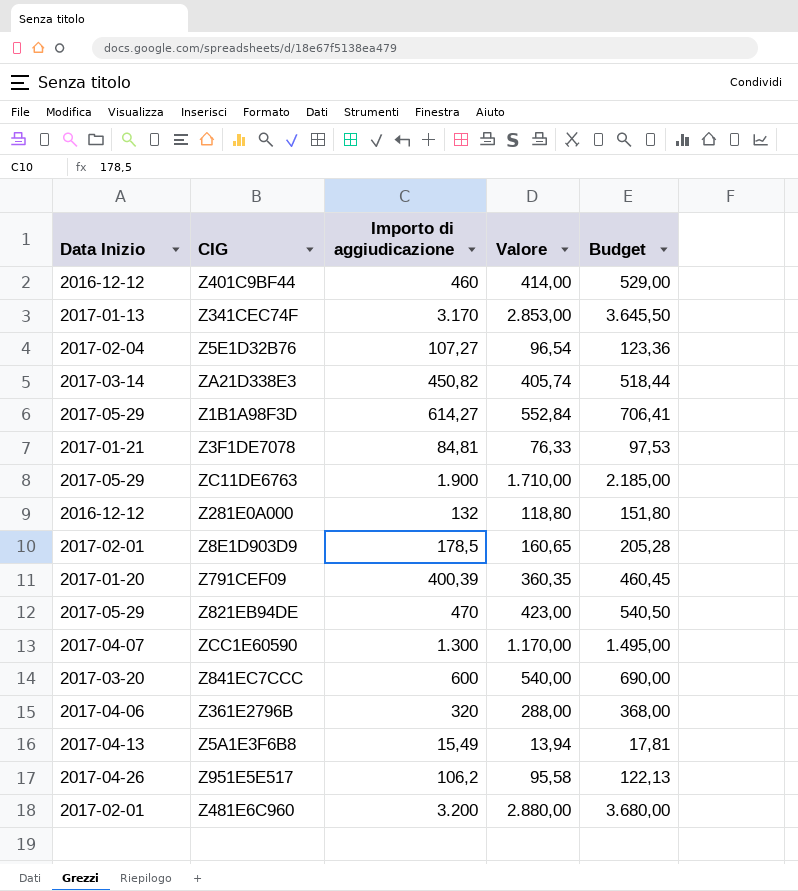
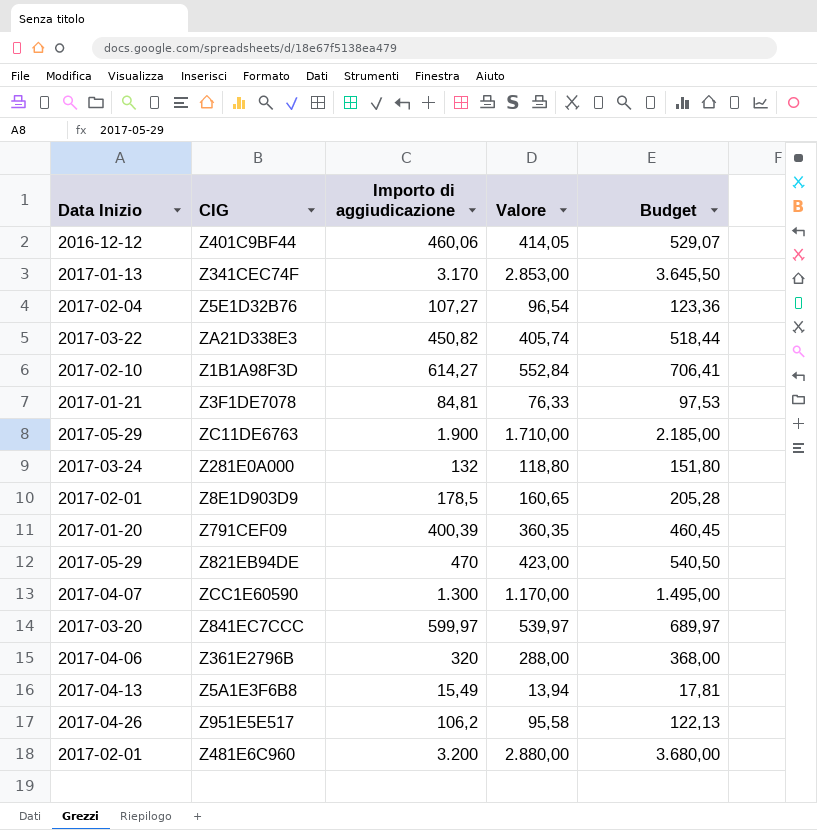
Z401C9BF44 | Importo di aggiudicazione: 460 -> 460,06
Z401C9BF44 | Valore: 414,00 -> 414,05
Z401C9BF44 | Budget: 529,00 -> 529,07
ZA21D338E3 | Data Inizio: 2017-03-14 -> 2017-03-22
Z1B1A98F3D | Data Inizio: 2017-05-29 -> 2017-02-10
Z281E0A000 | Data Inizio: 2016-12-12 -> 2017-03-24
Z841EC7CCC | Importo di aggiudicazione: 600 -> 599,97
Z841EC7CCC | Valore: 540,00 -> 539,97
Z841EC7CCC | Budget: 690,00 -> 689,97

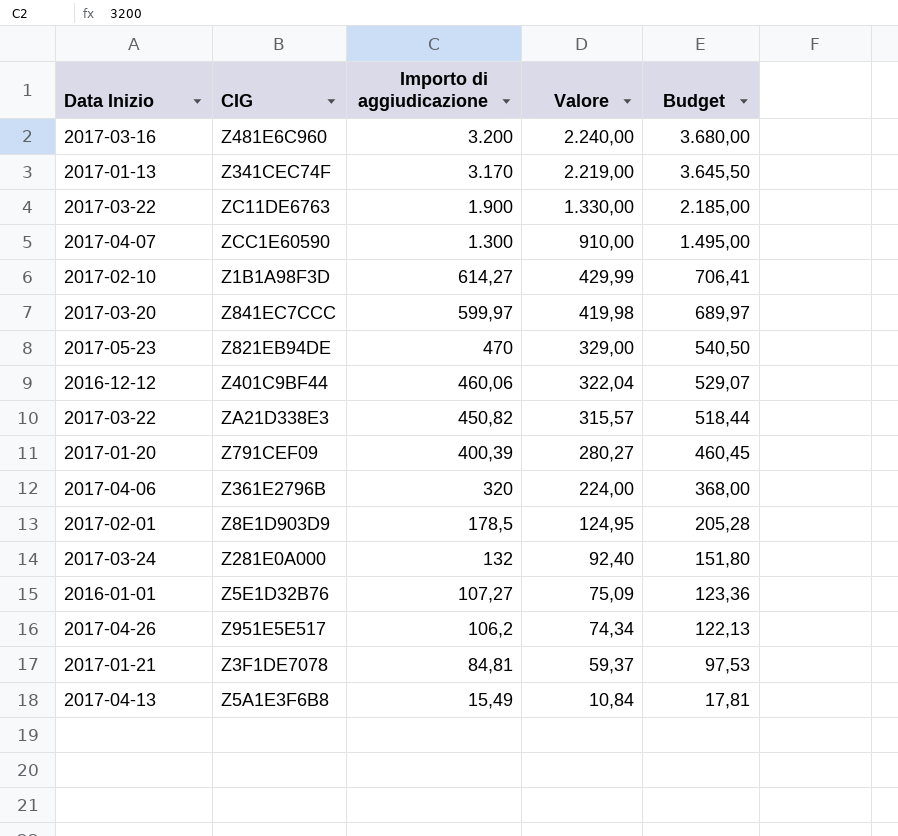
row order: none -> Importo di aggiudicazione descending
column Valore | formula: [Importo di aggiudicazione] * 0,9 -> [Importo di aggiudicazione] * 0,7
Z481E6C960 | Data Inizio: 2017-02-01 -> 2017-03-16
ZC11DE6763 | Data Inizio: 2017-05-29 -> 2017-03-22
Z821EB94DE | Data Inizio: 2017-05-29 -> 2017-05-23
Z5E1D32B76 | Data Inizio: 2017-02-04 -> 2016-01-01

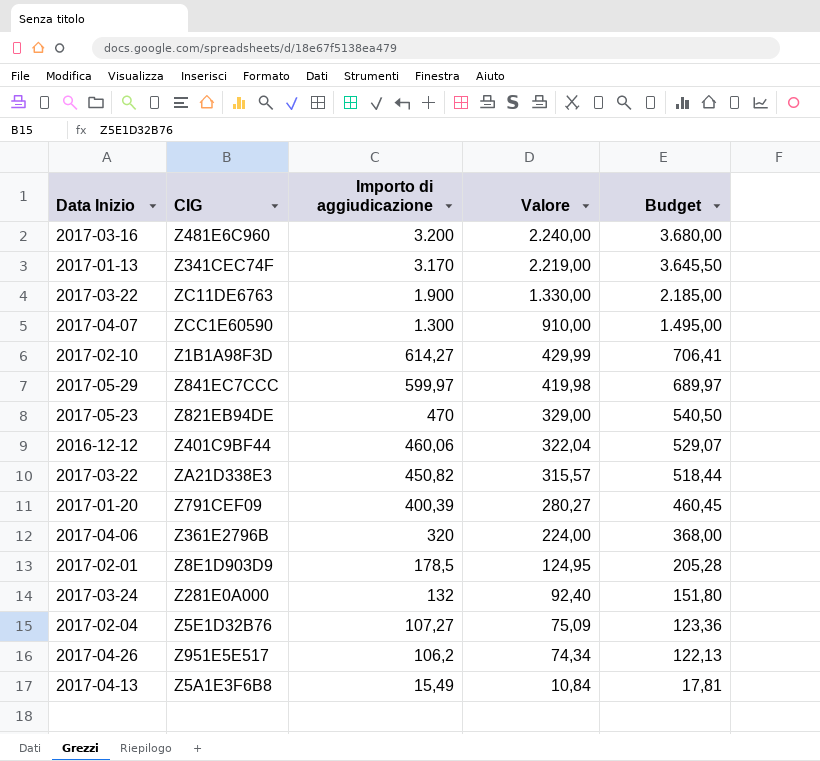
row Z3F1DE7078: 2017-01-21 | 84,81 | 59,37 | 97,53 -> none
Z841EC7CCC | Data Inizio: 2017-03-20 -> 2017-05-29
Z5E1D32B76 | Data Inizio: 2016-01-01 -> 2017-02-04

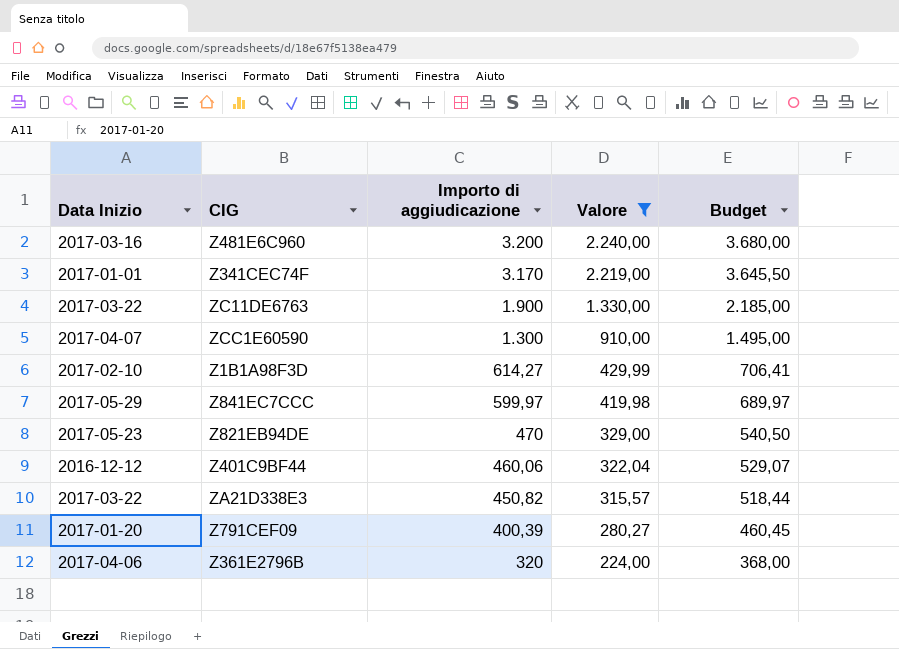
filter: none -> Valore >= 224,00
Z341CEC74F | Data Inizio: 2017-01-13 -> 2017-01-01

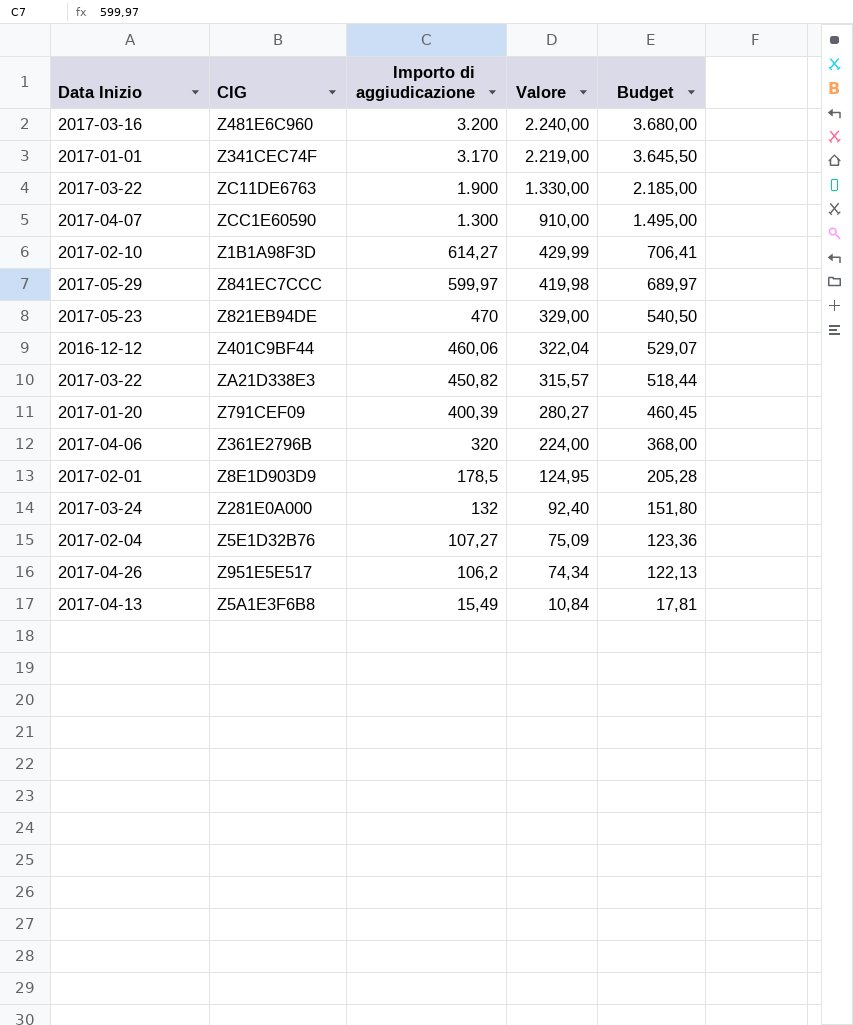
filter: Valore >= 224,00 -> none

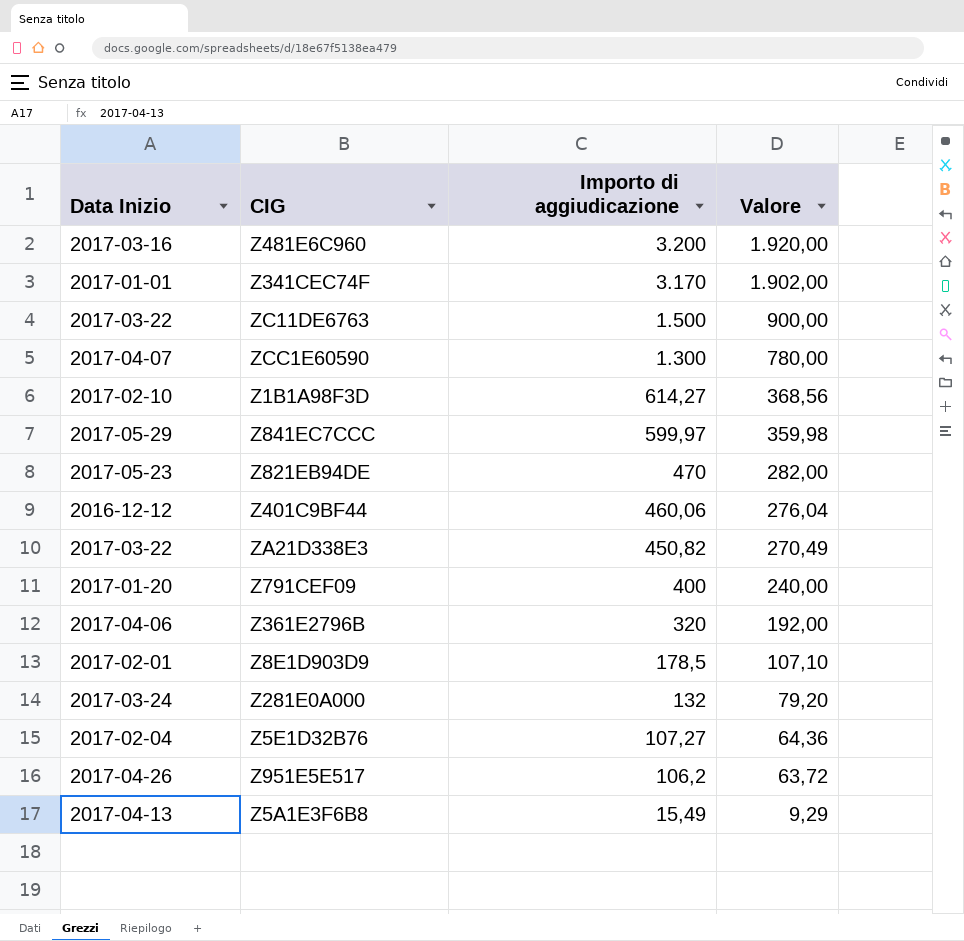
column Budget | formula: [Importo di aggiudicazione] * 1,15 -> none
column Valore | formula: [Importo di aggiudicazione] * 0,7 -> [Importo di aggiudicazione] * 0,6
ZC11DE6763 | Importo di aggiudicazione: 1.900 -> 1.500
Z791CEF09 | Importo di aggiudicazione: 400,39 -> 400

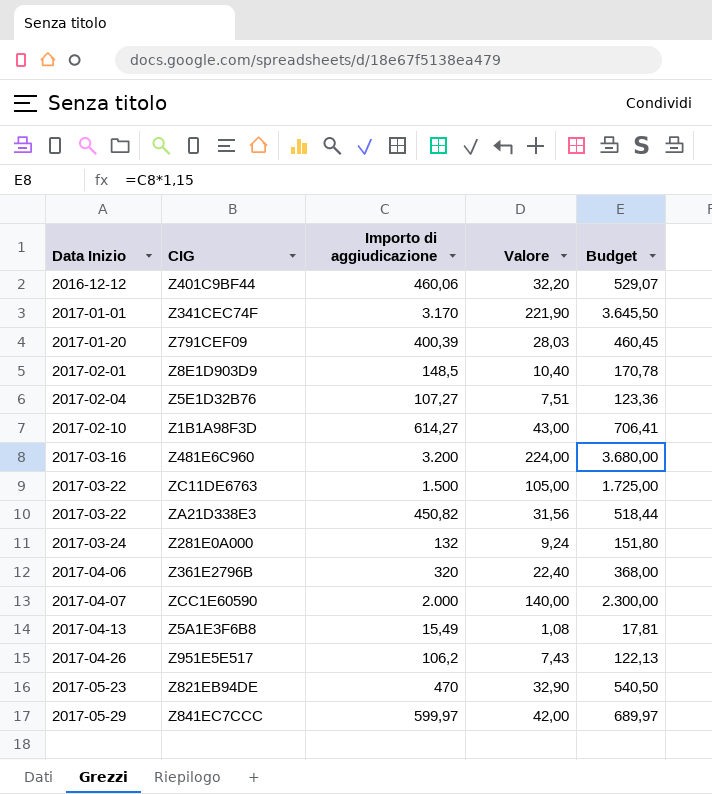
row order: Importo di aggiudicazione descending -> Data Inizio ascending
column Valore | formula: [Importo di aggiudicazione] * 0,6 -> [Importo di aggiudicazione] * 0,07
column Budget | formula: none -> [Importo di aggiudicazione] * 1,15
Z791CEF09 | Importo di aggiudicazione: 400 -> 400,39
Z8E1D903D9 | Importo di aggiudicazione: 178,5 -> 148,5
ZCC1E60590 | Importo di aggiudicazione: 1.300 -> 2.000

